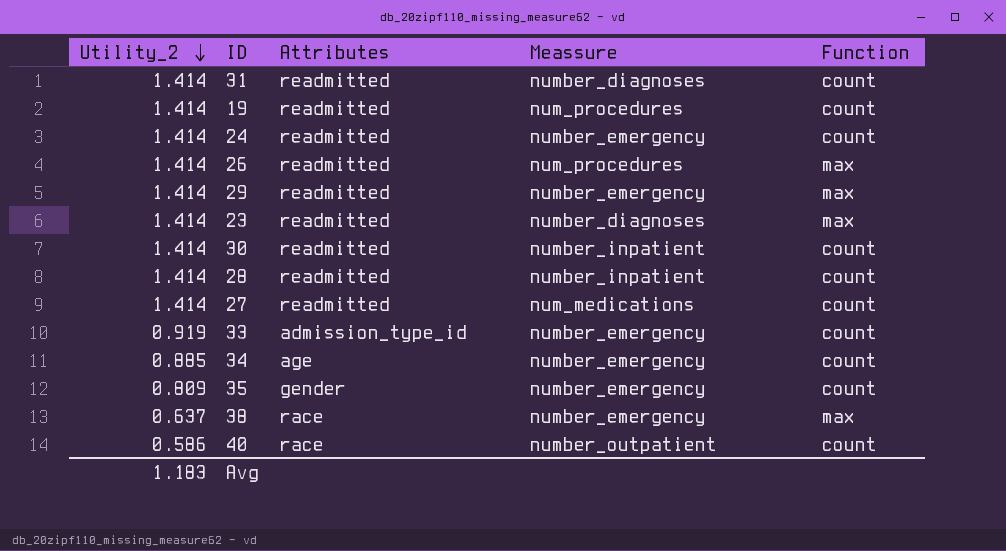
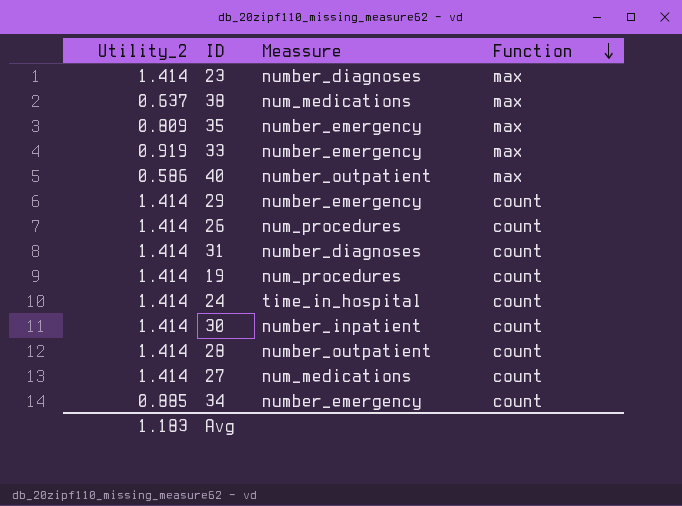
row order: Utility_2 descending -> Function descending
column Attributes | position: 3 -> none
38 | Meassure: number_emergency -> num_medications
35 | Function: count -> max
33 | Function: count -> max
40 | Function: count -> max
29 | Function: max -> count
26 | Function: max -> count
24 | Meassure: number_emergency -> time_in_hospital
28 | Meassure: number_inpatient -> number_outpatient

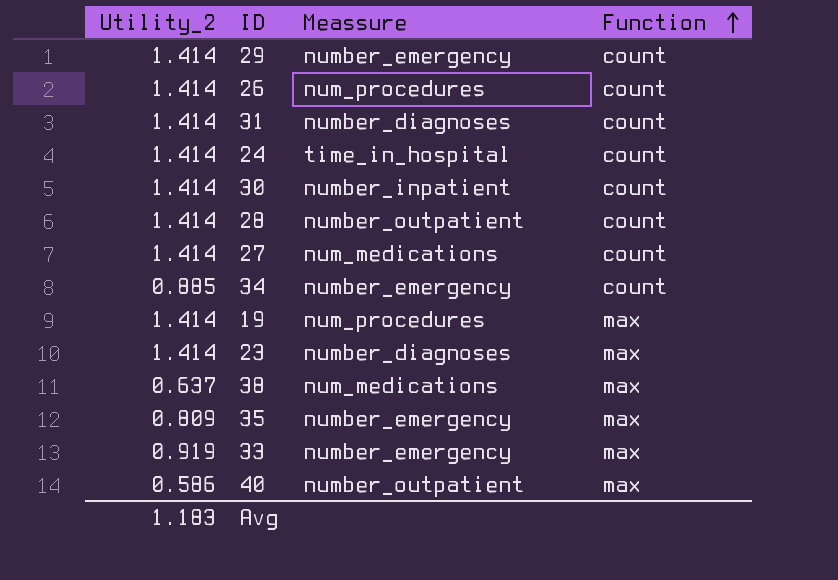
row order: Function descending -> Function ascending
19 | Function: count -> max

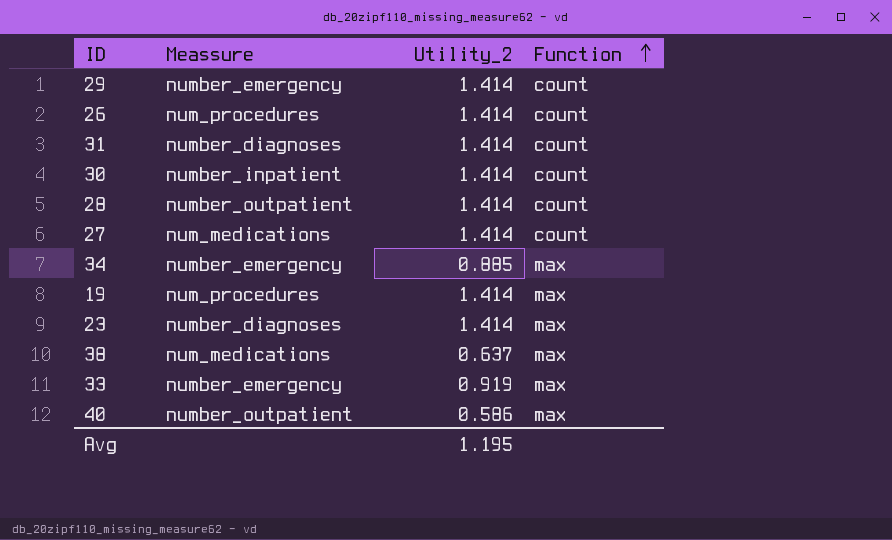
column Utility_2 | position: 1 -> 3
row 24: 1.414 | time_in_hospital | count -> none
row 35: 0.809 | number_emergency | max -> none
34 | Function: count -> max
Avg | Utility_2: 1.183 -> 1.195

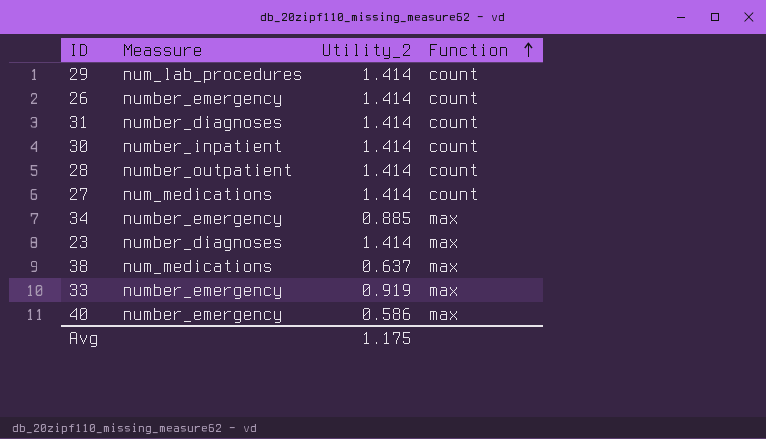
row 19: num_procedures | 1.414 | max -> none
29 | Meassure: number_emergency -> num_lab_procedures
26 | Meassure: num_procedures -> number_emergency
40 | Meassure: number_outpatient -> number_emergency
Avg | Utility_2: 1.195 -> 1.175

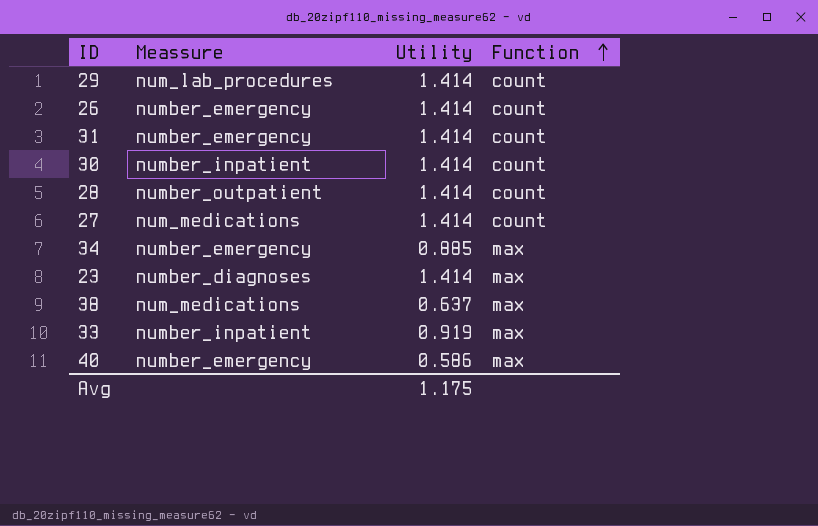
column name: Utility_2 -> Utility
31 | Meassure: number_diagnoses -> number_emergency
33 | Meassure: number_emergency -> number_inpatient

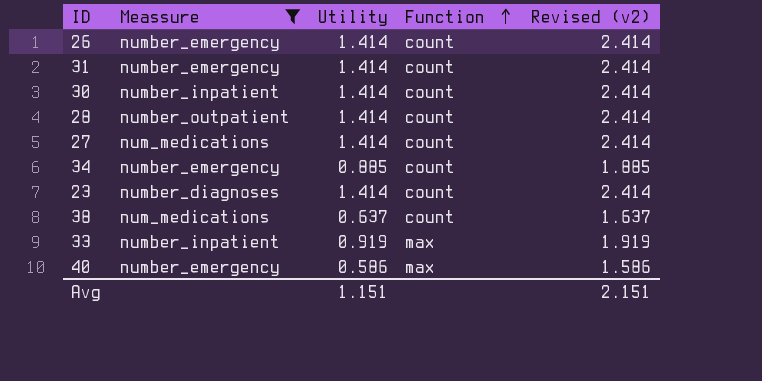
filter: none -> Meassure != num_lab_procedures
column Revised (v2) | formula: none -> [Utility] + 1
34 | Function: max -> count
23 | Function: max -> count
38 | Function: max -> count
Avg | Utility: 1.175 -> 1.151

